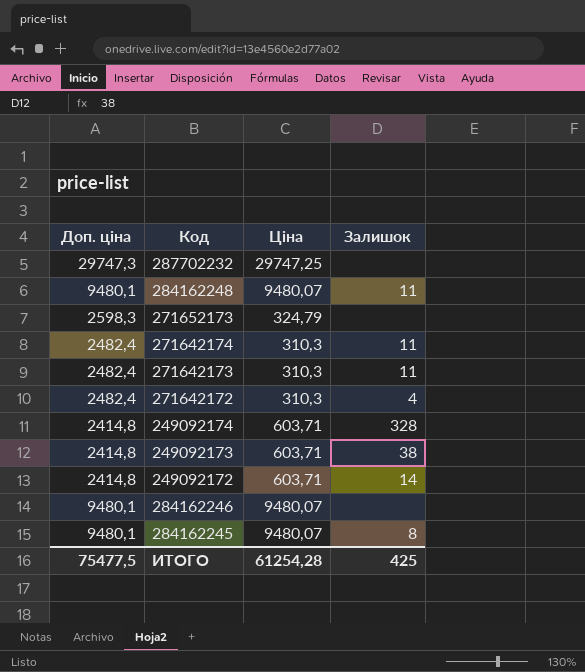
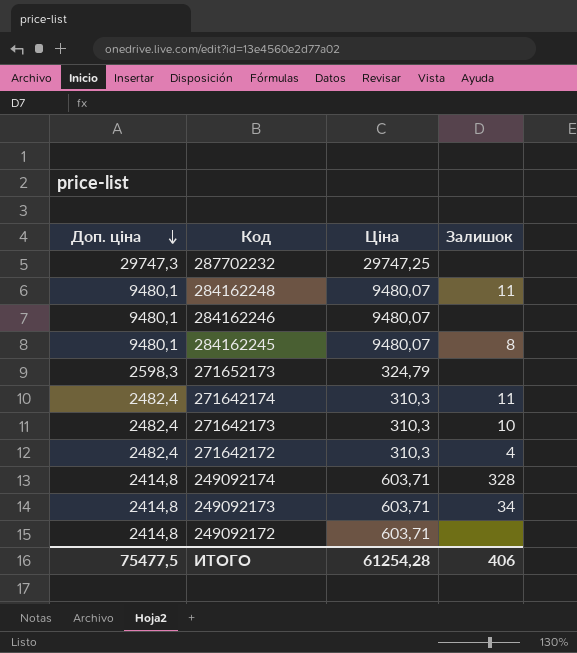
row order: none -> Доп. ціна descending
271642173 | Залишок: 11 -> 10
249092173 | Залишок: 38 -> 34
249092172 | Залишок: 14 -> none
ИТОГО | Залишок: 425 -> 406

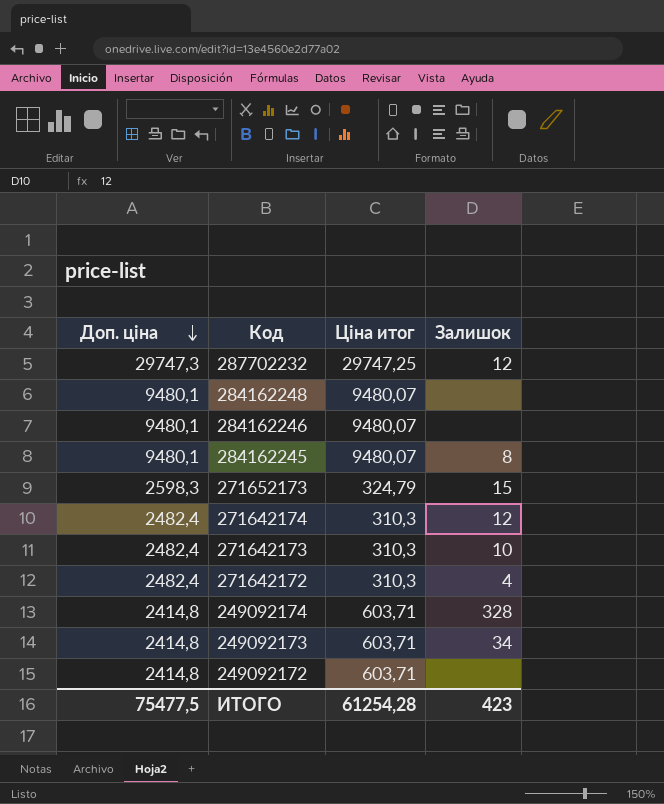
column name: Ціна -> Ціна итог
287702232 | Залишок: none -> 12
284162248 | Залишок: 11 -> none
271652173 | Залишок: none -> 15
271642174 | Залишок: 11 -> 12
ИТОГО | Залишок: 406 -> 423

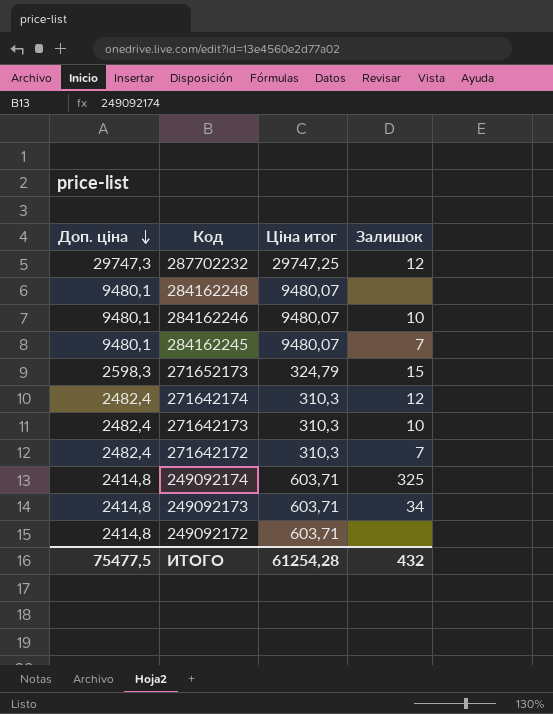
284162246 | Залишок: none -> 10
284162245 | Залишок: 8 -> 7
271642172 | Залишок: 4 -> 7
249092174 | Залишок: 328 -> 325
ИТОГО | Залишок: 423 -> 432

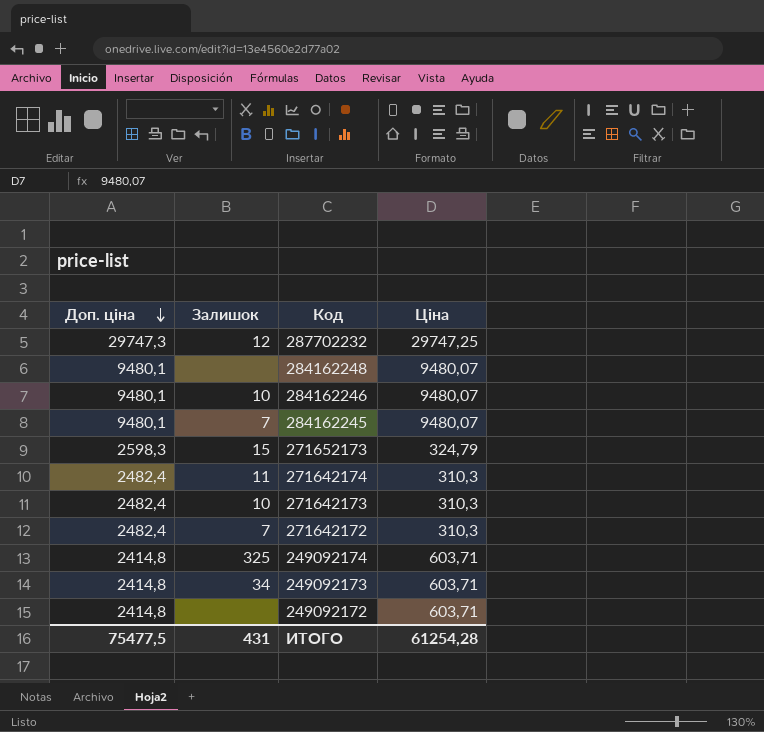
column Залишок | position: 4 -> 2
column name: Ціна итог -> Ціна
271642174 | Залишок: 12 -> 11
ИТОГО | Залишок: 432 -> 431

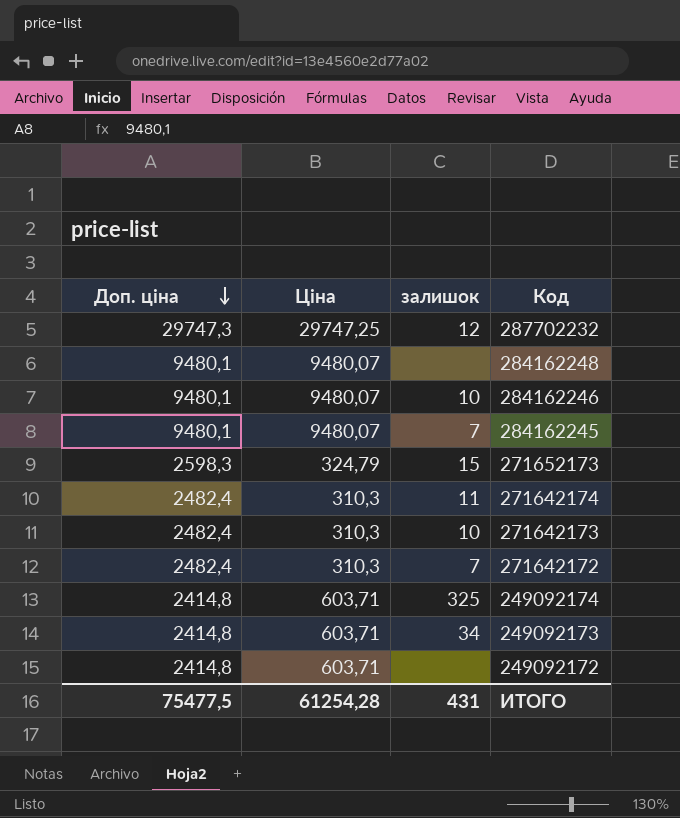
column Ціна | position: 4 -> 2
column name: Залишок -> залишок

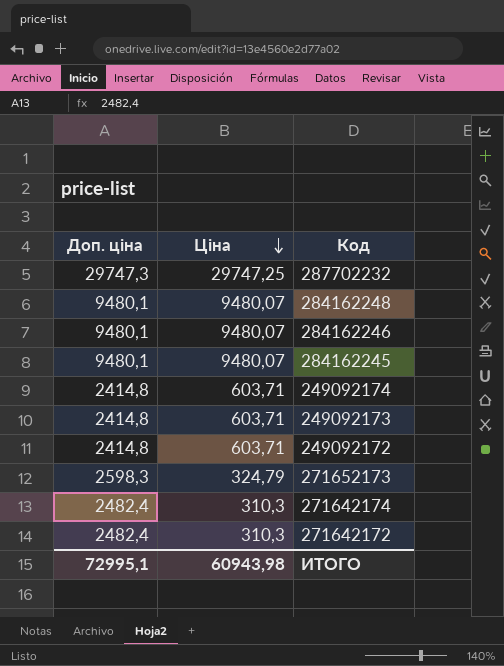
row order: Доп. ціна descending -> Ціна descending
column залишок | position: 3 -> none
row 271642173: 2482,4 | 310,3 | 10 -> none
ИТОГО | Доп. ціна: 75477,5 -> 72995,1
ИТОГО | Ціна: 61254,28 -> 60943,98

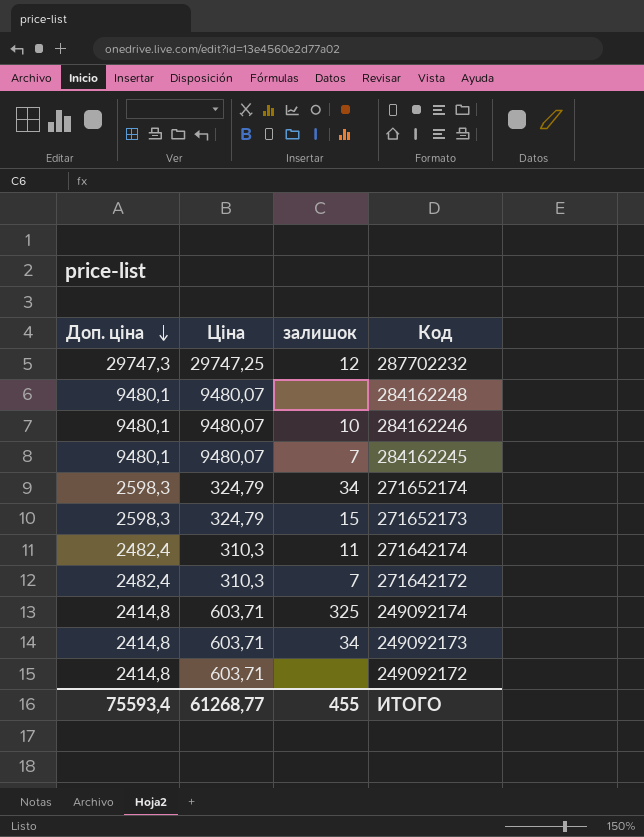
row order: Ціна descending -> Доп. ціна descending
column залишок | position: none -> 3
row 271652174: none -> 2598,3 | 324,79 | 34
ИТОГО | Доп. ціна: 72995,1 -> 75593,4
ИТОГО | Ціна: 60943,98 -> 61268,77

